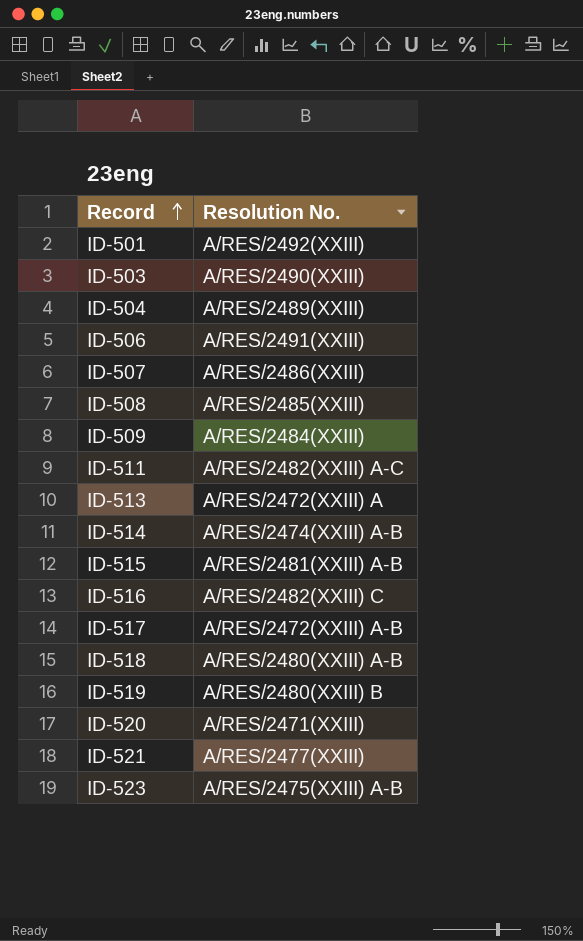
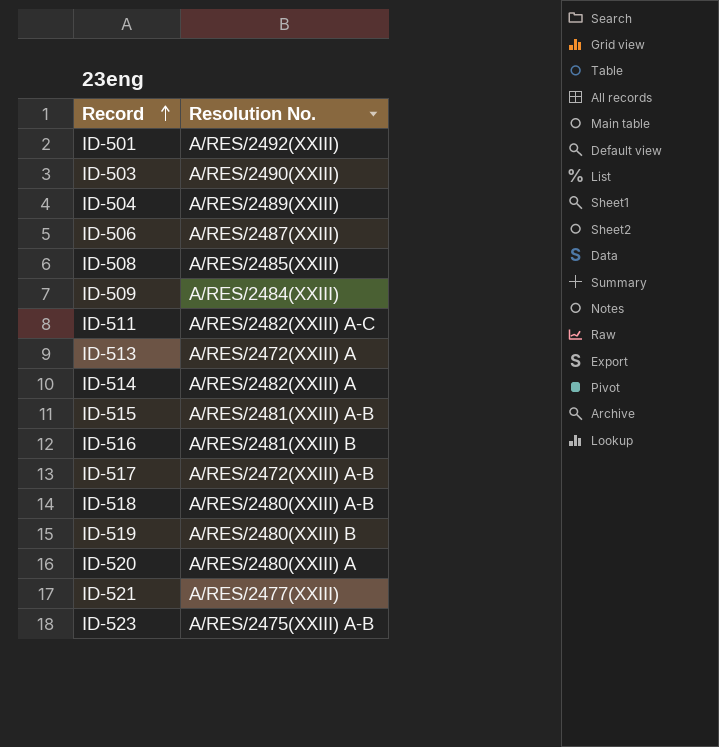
row ID-507: A/RES/2486(XXIII) -> none
ID-506 | Resolution No.: A/RES/2491(XXIII) -> A/RES/2487(XXIII)
ID-514 | Resolution No.: A/RES/2474(XXIII) A-B -> A/RES/2482(XXIII) A
ID-516 | Resolution No.: A/RES/2482(XXIII) C -> A/RES/2481(XXIII) B
ID-520 | Resolution No.: A/RES/2471(XXIII) -> A/RES/2480(XXIII) A

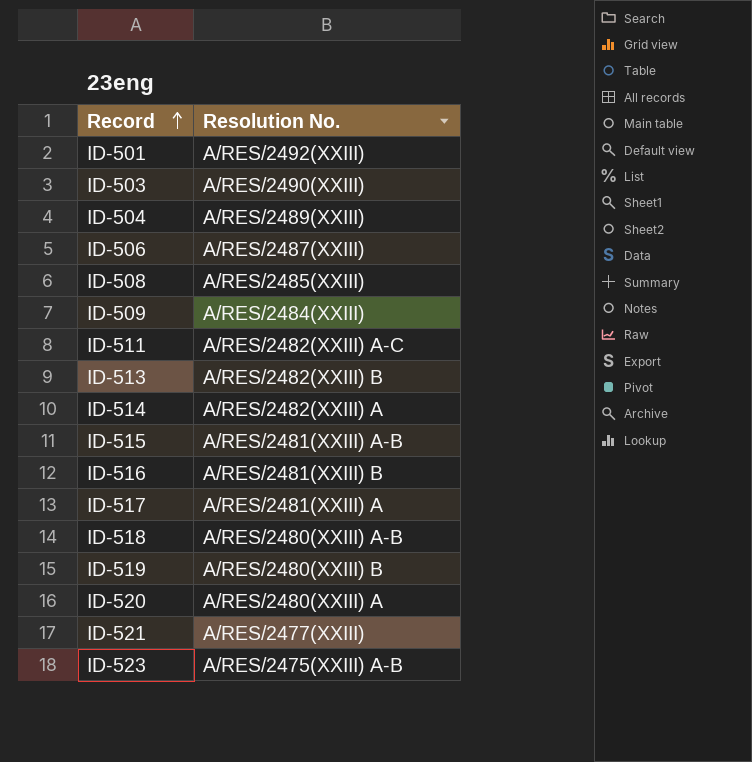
ID-513 | Resolution No.: A/RES/2472(XXIII) A -> A/RES/2482(XXIII) B
ID-517 | Resolution No.: A/RES/2472(XXIII) A-B -> A/RES/2481(XXIII) A

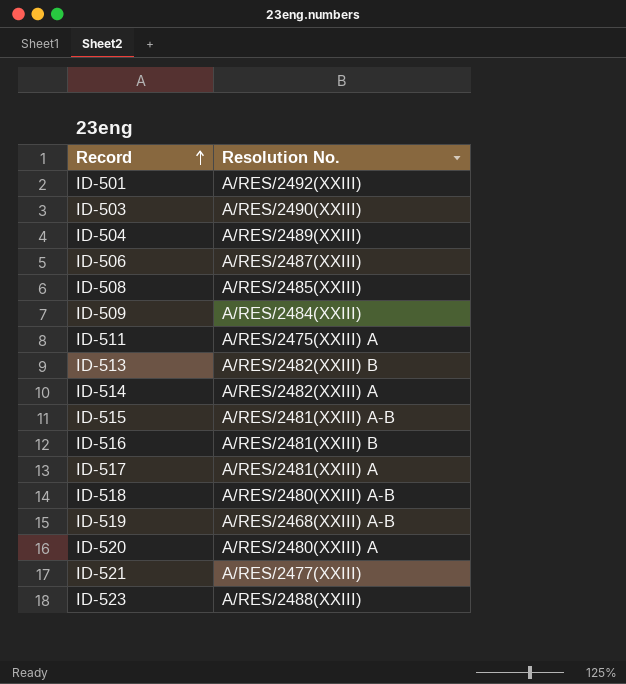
ID-511 | Resolution No.: A/RES/2482(XXIII) A-C -> A/RES/2475(XXIII) A
ID-519 | Resolution No.: A/RES/2480(XXIII) B -> A/RES/2468(XXIII) A-B
ID-523 | Resolution No.: A/RES/2475(XXIII) A-B -> A/RES/2488(XXIII)

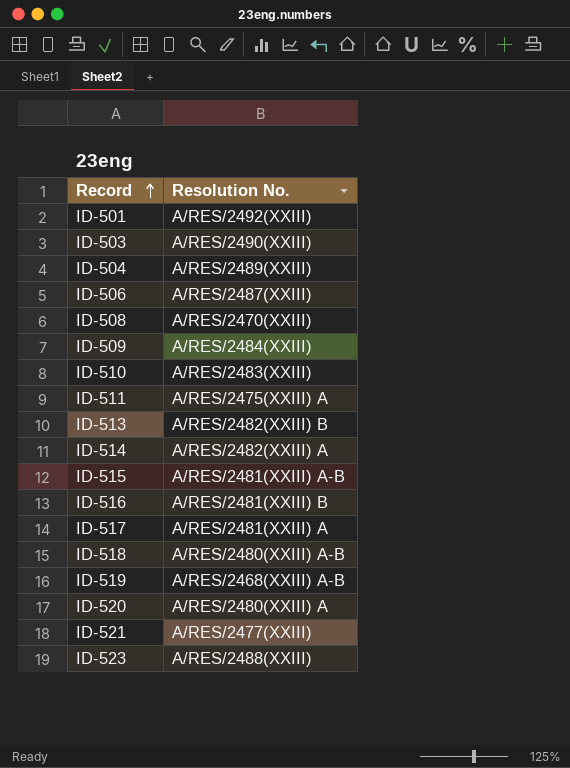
ID-508 | Resolution No.: A/RES/2485(XXIII) -> A/RES/2470(XXIII)
row ID-510: none -> A/RES/2483(XXIII)

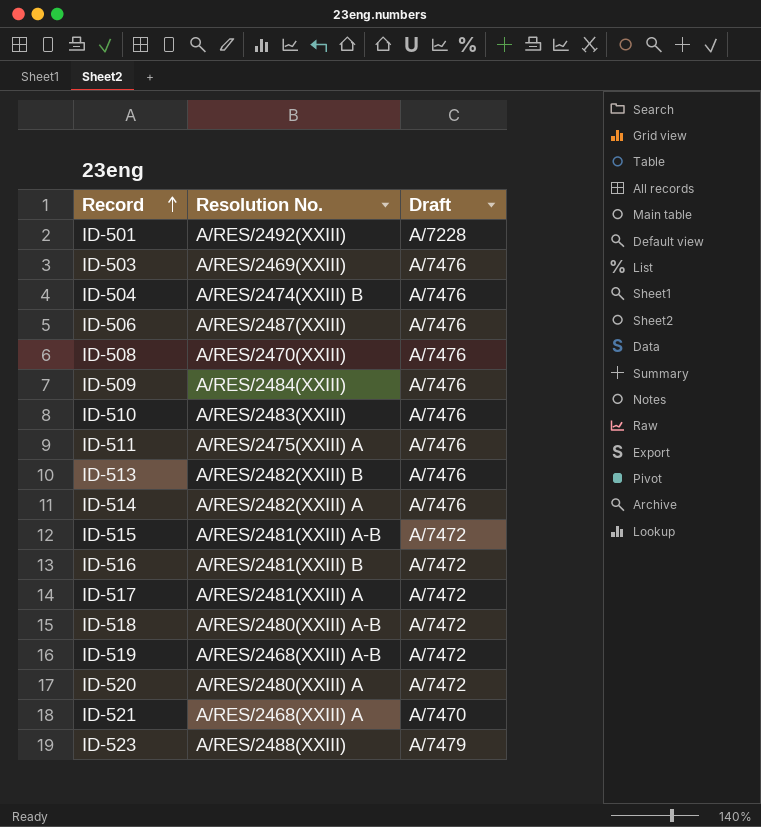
column Draft | position: none -> 3
ID-503 | Resolution No.: A/RES/2490(XXIII) -> A/RES/2469(XXIII)
ID-504 | Resolution No.: A/RES/2489(XXIII) -> A/RES/2474(XXIII) B
ID-521 | Resolution No.: A/RES/2477(XXIII) -> A/RES/2468(XXIII) A

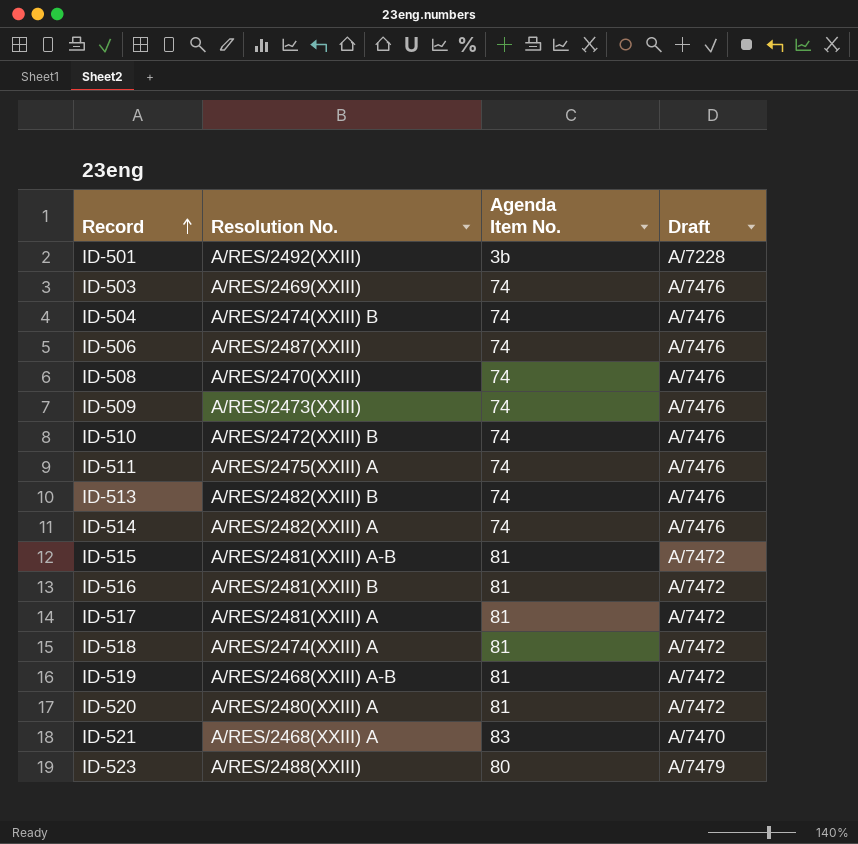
column Agenda Item No. | position: none -> 3
ID-509 | Resolution No.: A/RES/2484(XXIII) -> A/RES/2473(XXIII)
ID-510 | Resolution No.: A/RES/2483(XXIII) -> A/RES/2472(XXIII) B
ID-518 | Resolution No.: A/RES/2480(XXIII) A-B -> A/RES/2474(XXIII) A

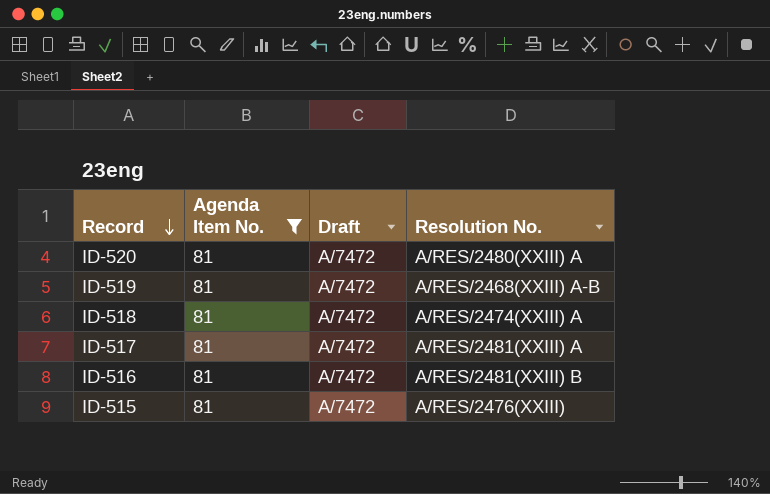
filter: none -> Agenda Item No. = 81
row order: Record ascending -> Record descending
column Resolution No. | position: 2 -> 4
ID-515 | Resolution No.: A/RES/2481(XXIII) A-B -> A/RES/2476(XXIII)

